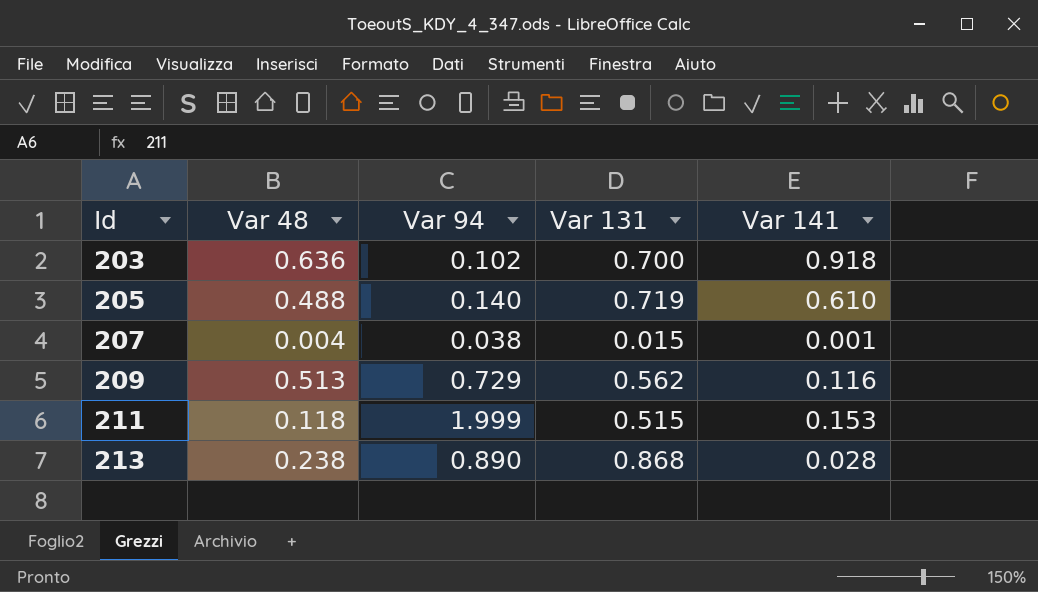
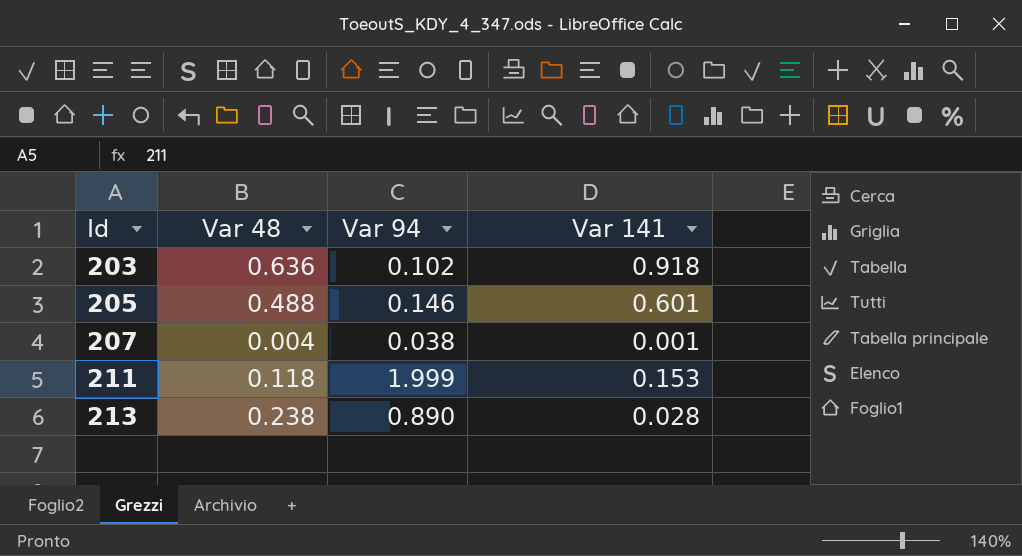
column Var 131 | position: 4 -> none
row 209: 0.513 | 0.729 | 0.562 | 0.116 -> none
205 | Var 94: 0.140 -> 0.146
205 | Var 141: 0.610 -> 0.601

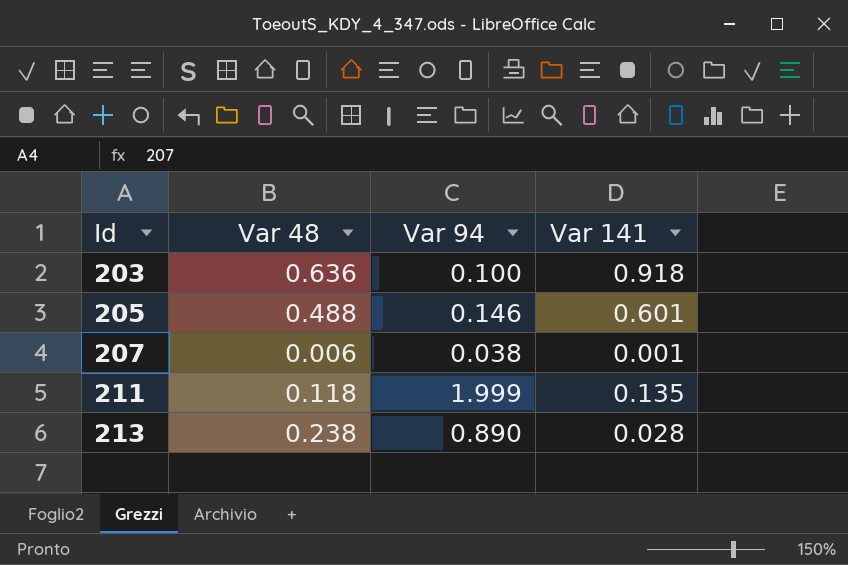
203 | Var 94: 0.102 -> 0.100
207 | Var 48: 0.004 -> 0.006
211 | Var 141: 0.153 -> 0.135

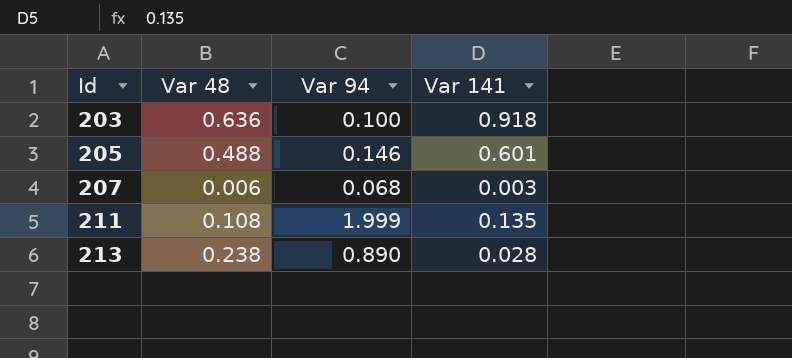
207 | Var 94: 0.038 -> 0.068
207 | Var 141: 0.001 -> 0.003
211 | Var 48: 0.118 -> 0.108

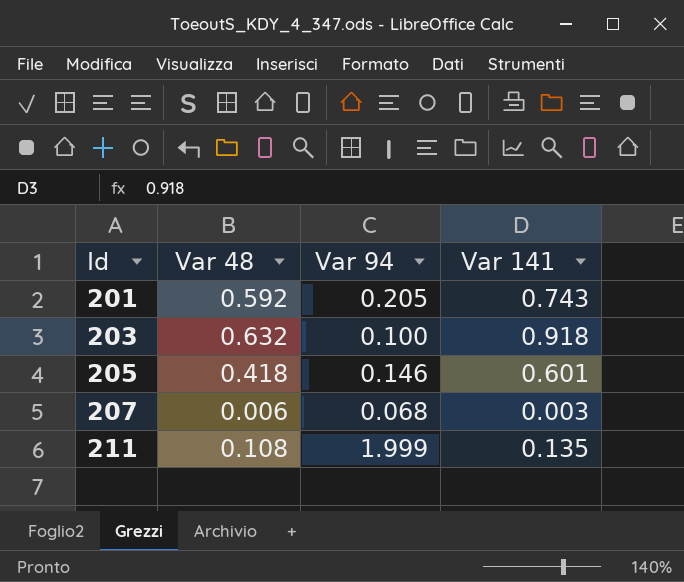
row 213: 0.238 | 0.890 | 0.028 -> none
row 201: none -> 0.592 | 0.205 | 0.743
203 | Var 48: 0.636 -> 0.632
205 | Var 48: 0.488 -> 0.418

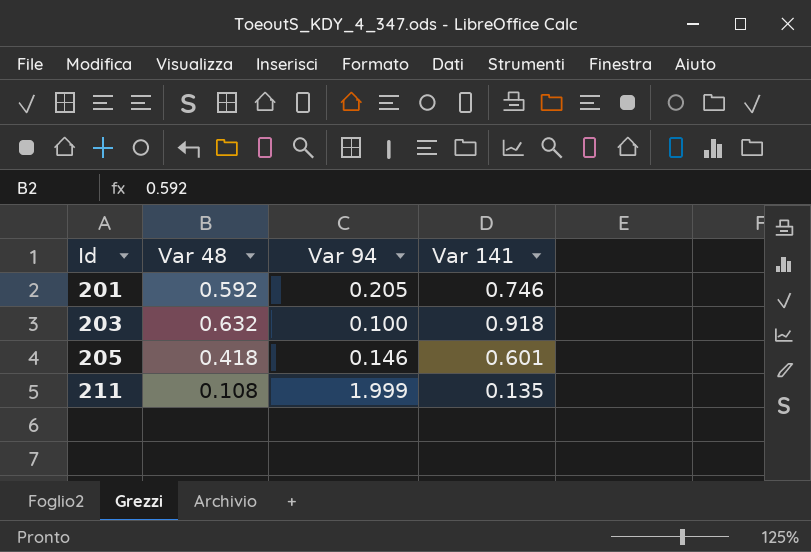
row 207: 0.006 | 0.068 | 0.003 -> none
201 | Var 141: 0.743 -> 0.746

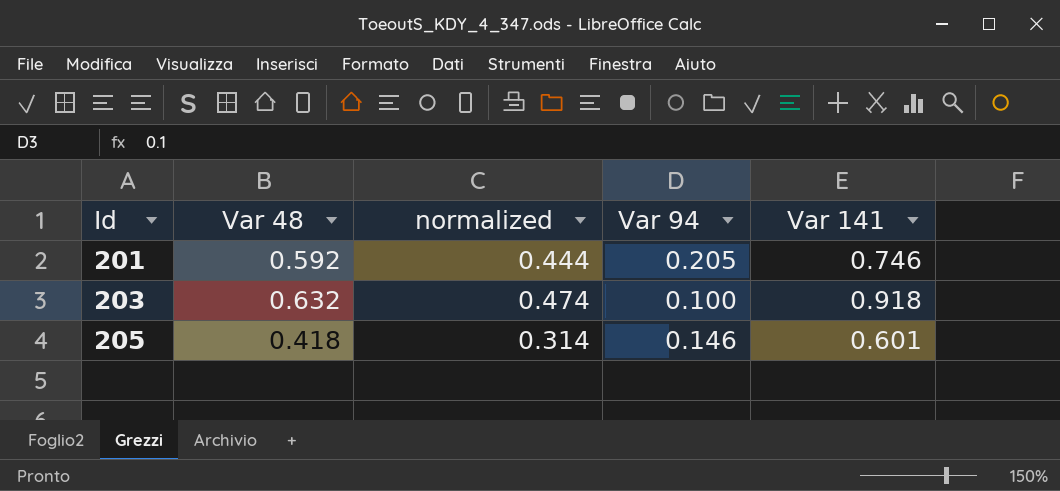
column normalized | formula: none -> [Var 48] * 0.75
row 211: 0.108 | 1.999 | 0.135 -> none

